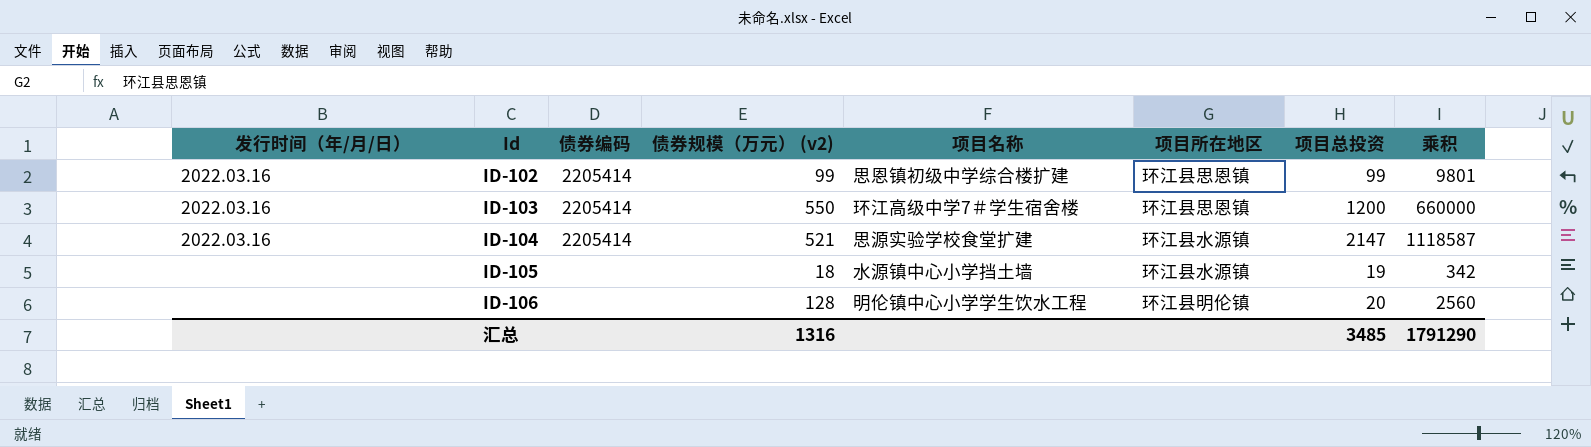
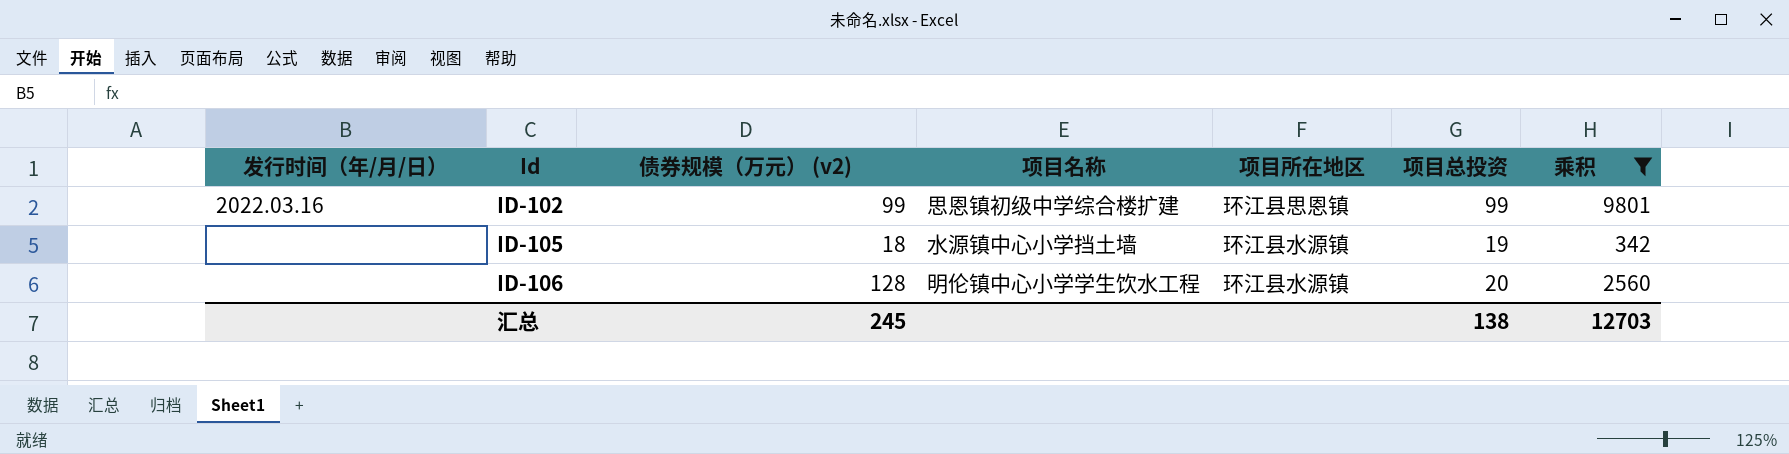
filter: none -> 乘积 <= 9801
column 债券编码 | position: 3 -> none
ID-106 | 项目所在地区: 环江县明伦镇 -> 环江县水源镇
汇总 | 债券规模（万元） (v2): 1316 -> 245
汇总 | 项目总投资: 3485 -> 138
汇总 | 乘积: 1791290 -> 12703

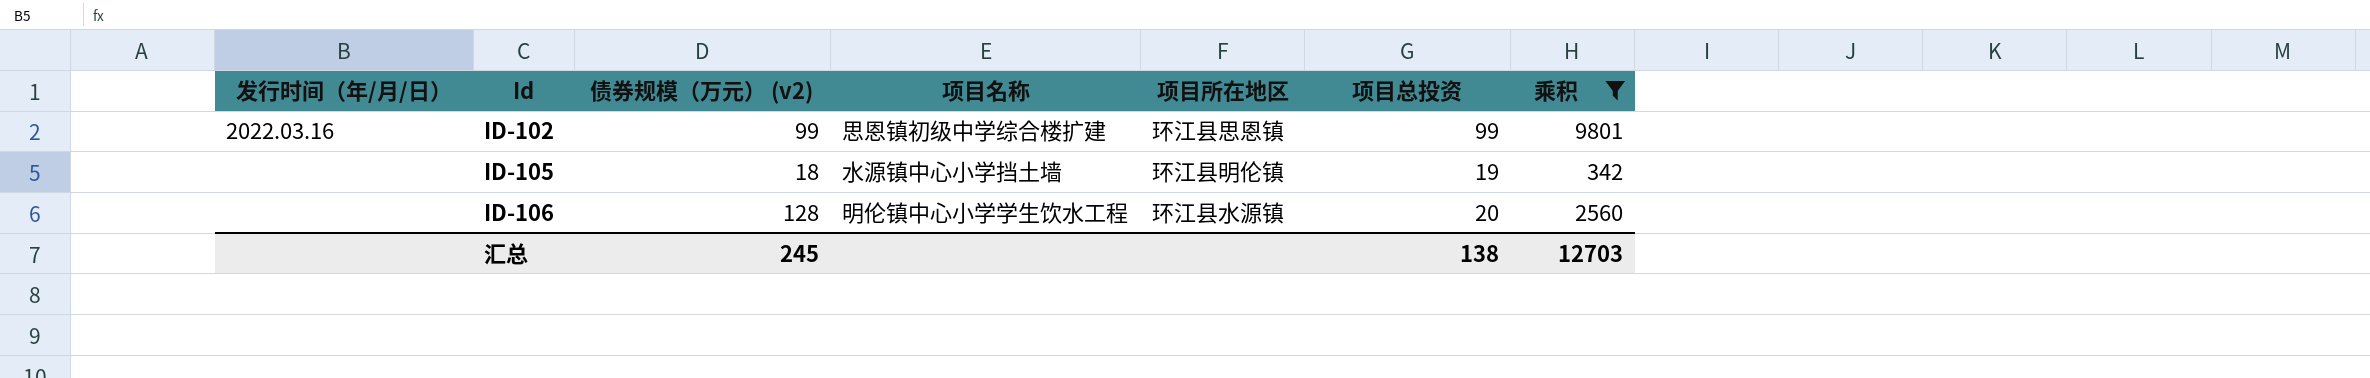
ID-105 | 项目所在地区: 环江县水源镇 -> 环江县明伦镇

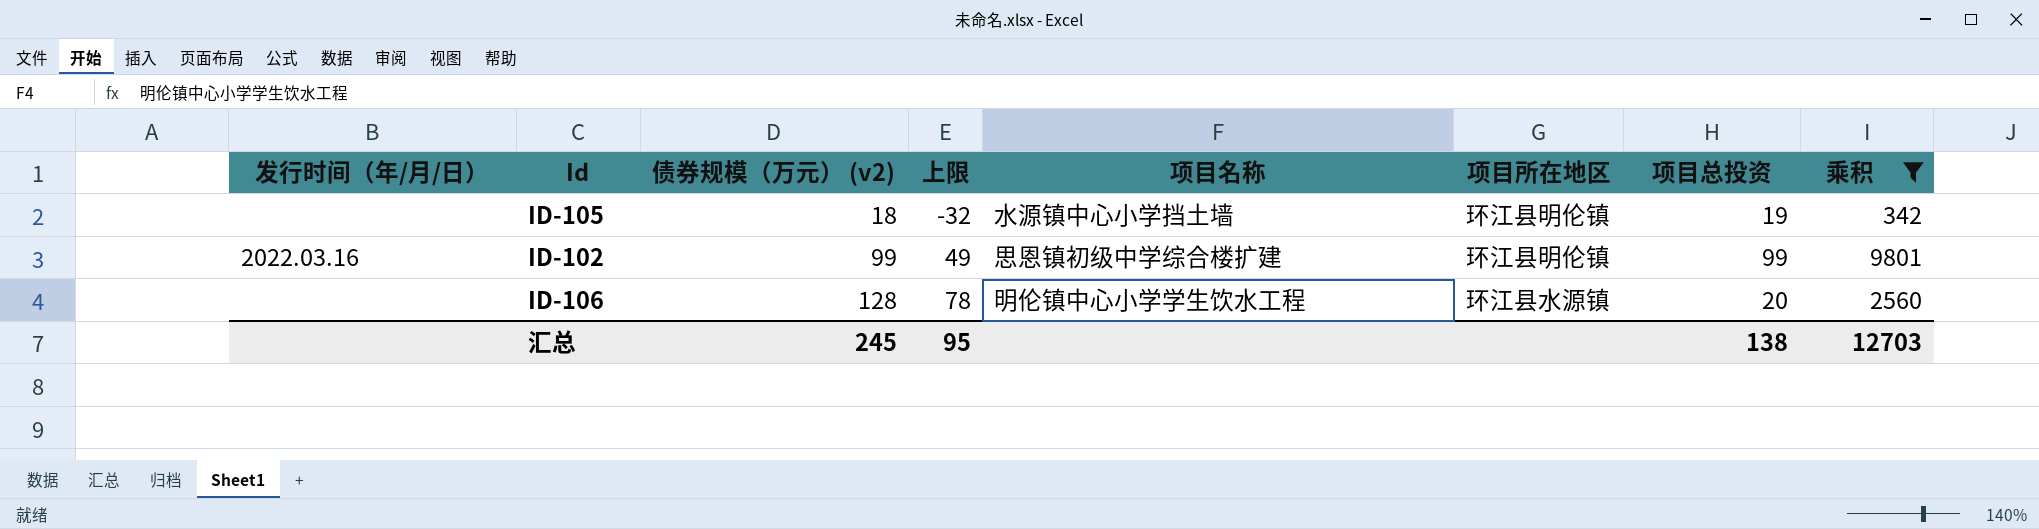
row order: Id ascending -> 债券规模（万元） (v2) ascending
column 上限 | formula: none -> [债券规模（万元） (v2)] - 50
ID-102 | 项目所在地区: 环江县思恩镇 -> 环江县明伦镇

